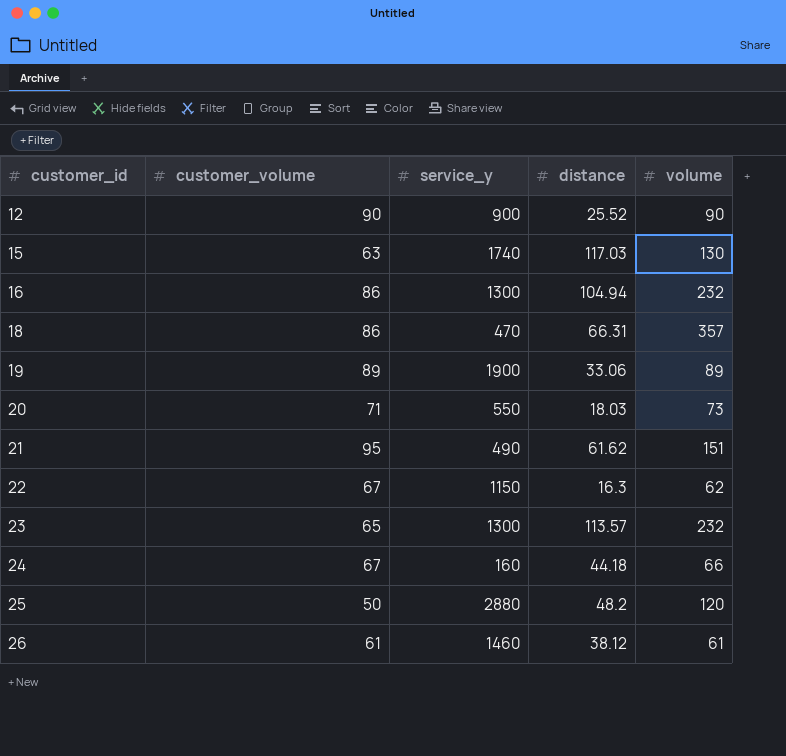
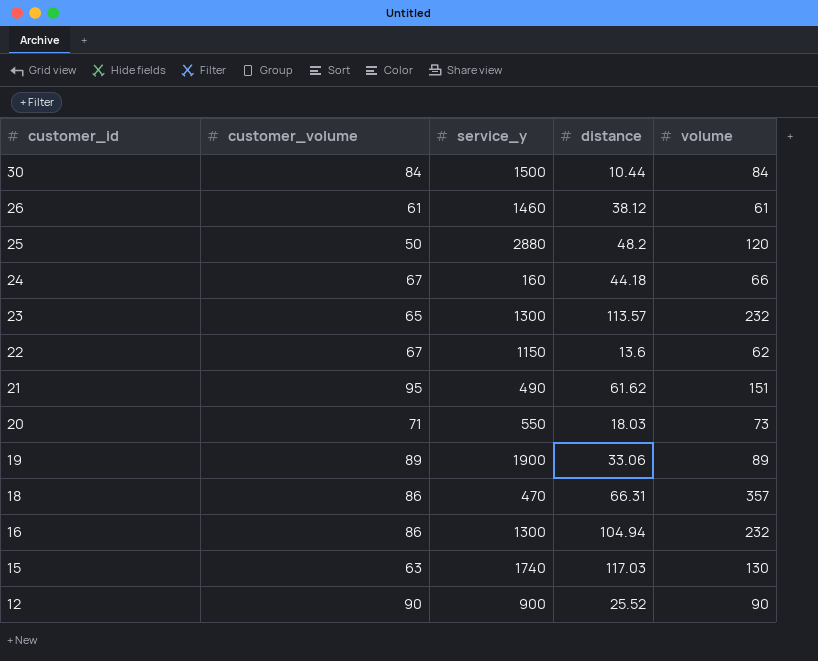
row order: customer_id ascending -> customer_id descending
row 30: none -> 84 | 1500 | 10.44 | 84
22 | distance: 16.3 -> 13.6

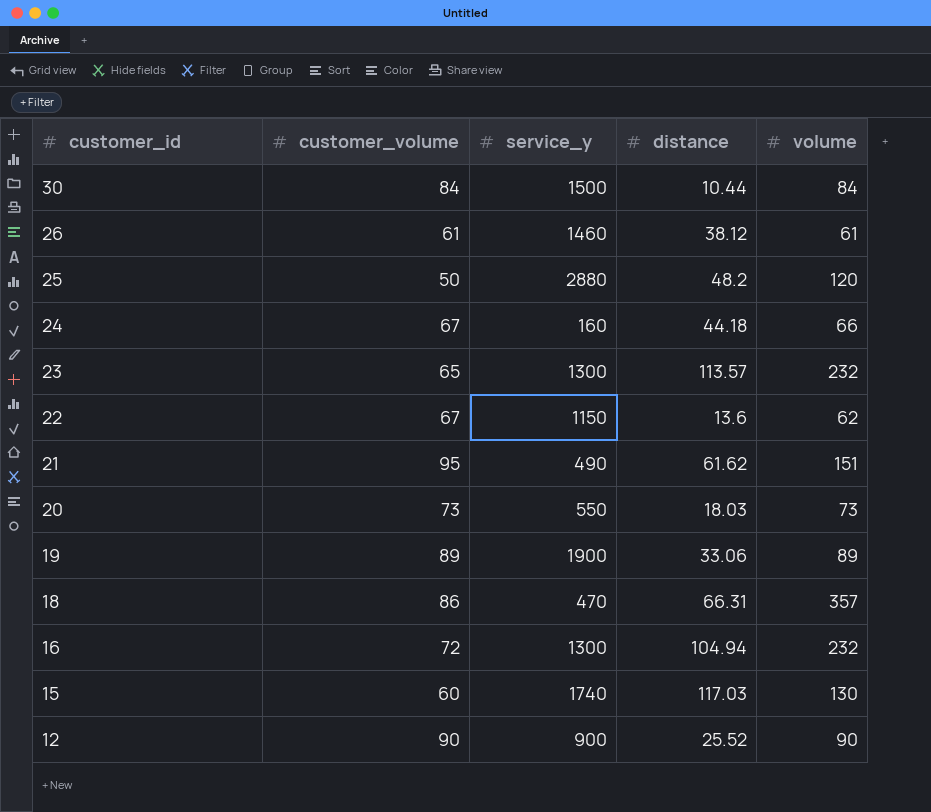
20 | customer_volume: 71 -> 73
16 | customer_volume: 86 -> 72
15 | customer_volume: 63 -> 60

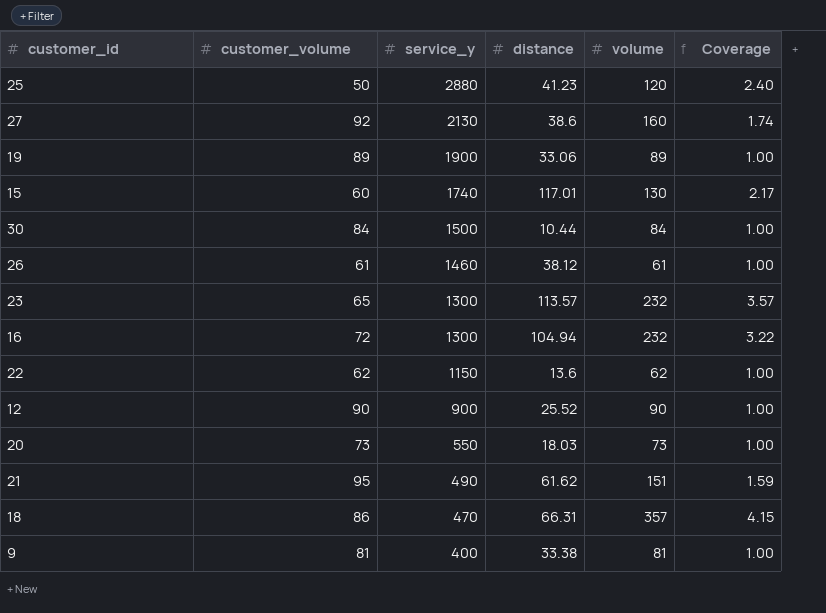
row order: customer_id descending -> service_y descending
column Coverage | formula: none -> [volume] / [customer_volume]
row 24: 67 | 160 | 44.18 | 66 -> none
25 | distance: 48.2 -> 41.23
row 27: none -> 92 | 2130 | 38.6 | 160 | 1.74
15 | distance: 117.03 -> 117.01
22 | customer_volume: 67 -> 62
row 9: none -> 81 | 400 | 33.38 | 81 | 1.00

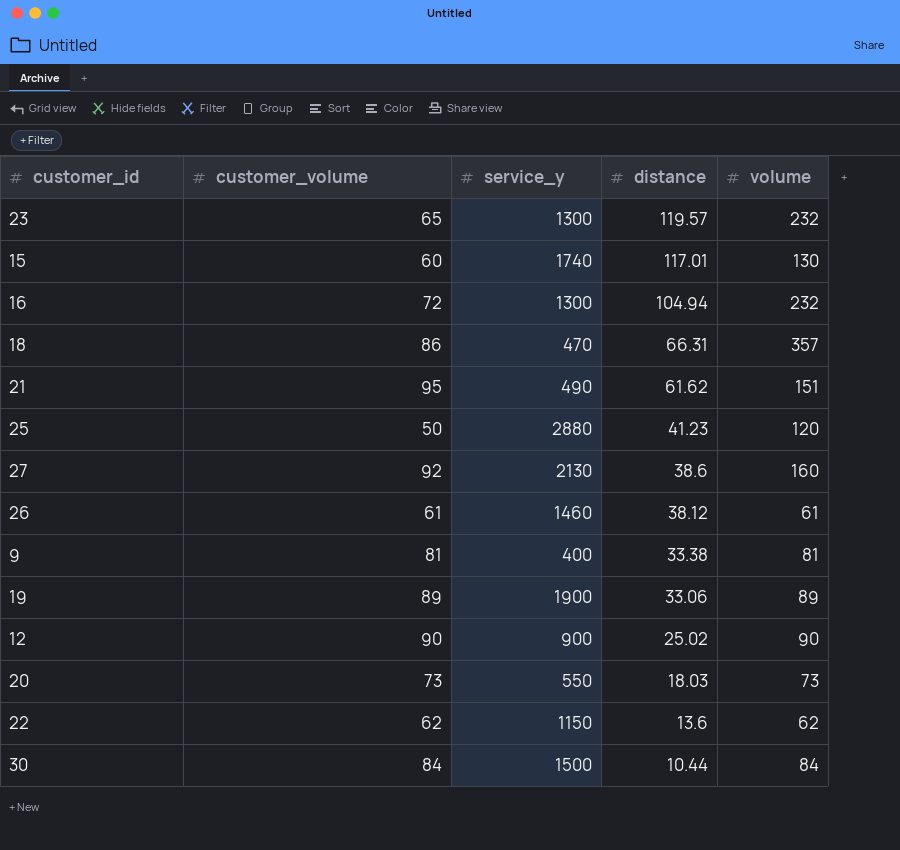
row order: service_y descending -> distance descending
column Coverage | formula: [volume] / [customer_volume] -> none
23 | distance: 113.57 -> 119.57
12 | distance: 25.52 -> 25.02

